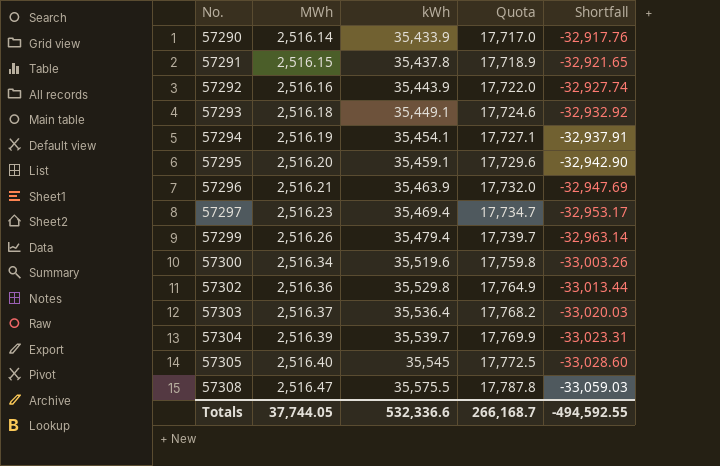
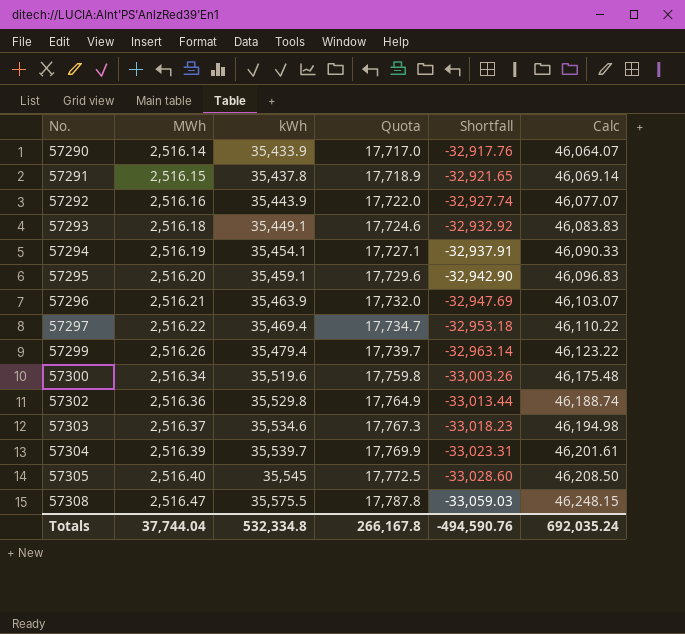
column Calc | formula: none -> [kWh] * 1.3
57297 | MWh: 2,516.23 -> 2,516.22
57297 | Shortfall: -32,953.17 -> -32,953.18
57303 | kWh: 35,536.4 -> 35,534.6
57303 | Quota: 17,768.2 -> 17,767.3
57303 | Shortfall: -33,020.03 -> -33,018.23
Totals | MWh: 37,744.05 -> 37,744.04
Totals | kWh: 532,336.6 -> 532,334.8
Totals | Quota: 266,168.7 -> 266,167.8
Totals | Shortfall: -494,592.55 -> -494,590.76

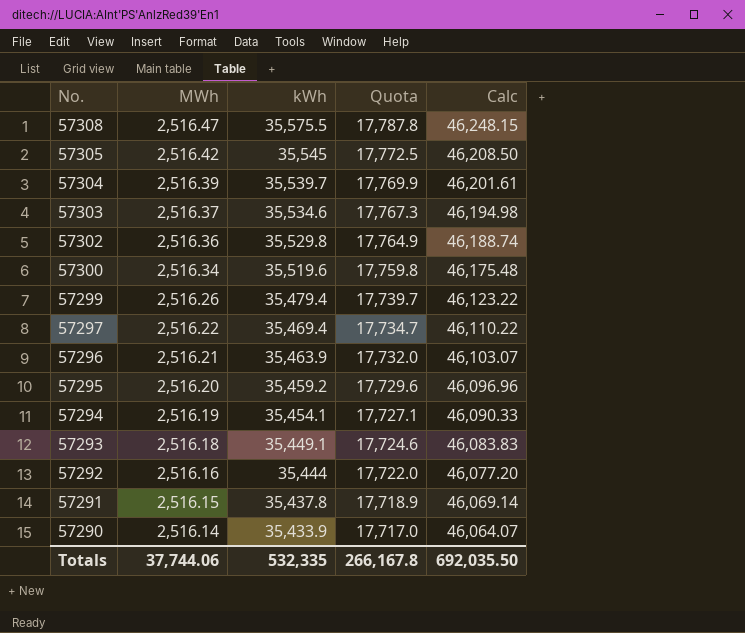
row order: No. ascending -> No. descending
column Shortfall | formula: [MWh] - [kWh] -> none
57305 | MWh: 2,516.40 -> 2,516.42
57295 | kWh: 35,459.1 -> 35,459.2
57295 | Calc: 46,096.83 -> 46,096.96
57292 | kWh: 35,443.9 -> 35,444
57292 | Calc: 46,077.07 -> 46,077.20
Totals | MWh: 37,744.04 -> 37,744.06
Totals | kWh: 532,334.8 -> 532,335
Totals | Calc: 692,035.24 -> 692,035.50

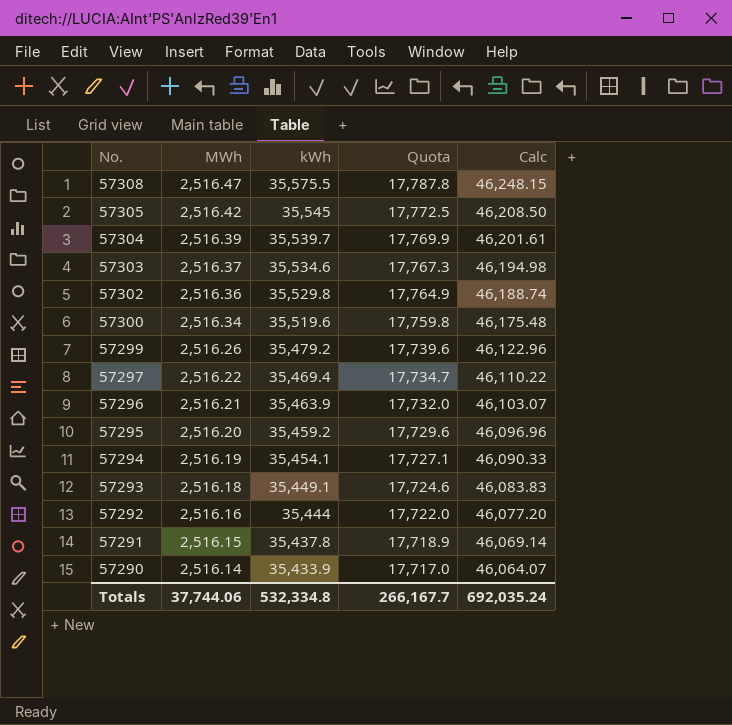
57299 | kWh: 35,479.4 -> 35,479.2
57299 | Quota: 17,739.7 -> 17,739.6
57299 | Calc: 46,123.22 -> 46,122.96
Totals | kWh: 532,335 -> 532,334.8
Totals | Quota: 266,167.8 -> 266,167.7
Totals | Calc: 692,035.50 -> 692,035.24

